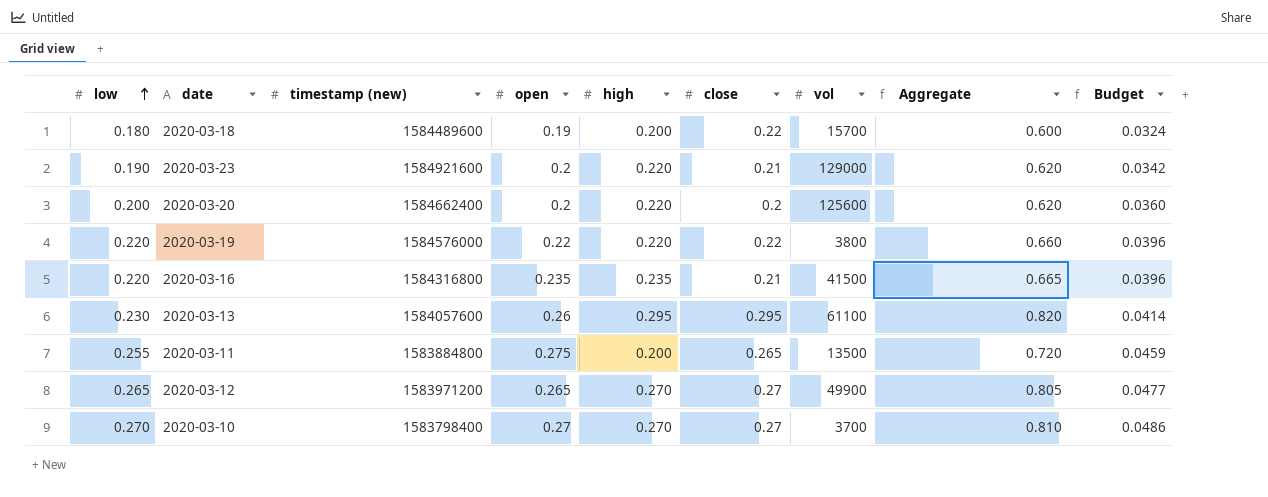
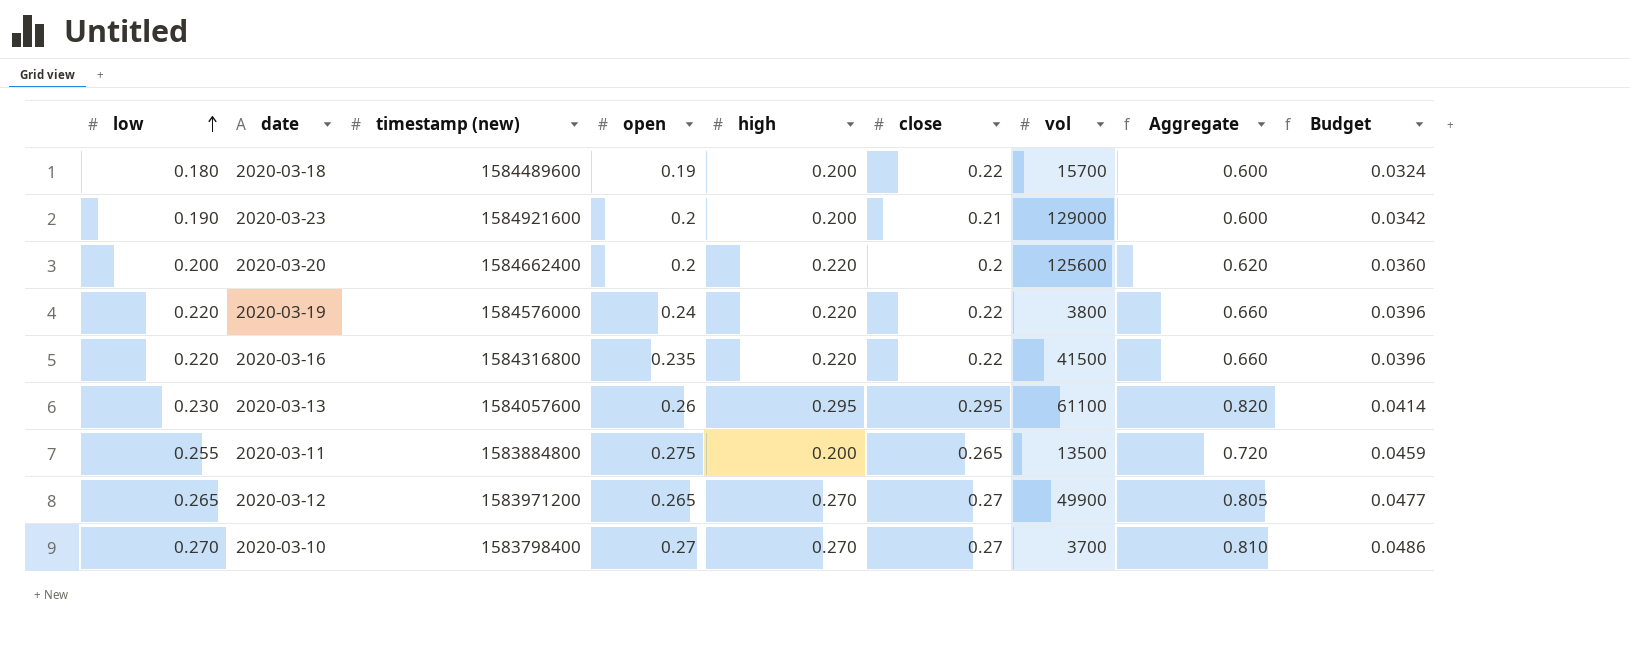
2020-03-23 | high: 0.220 -> 0.200
2020-03-23 | Aggregate: 0.620 -> 0.600
2020-03-19 | open: 0.22 -> 0.24
2020-03-16 | high: 0.235 -> 0.220
2020-03-16 | close: 0.21 -> 0.22
2020-03-16 | Aggregate: 0.665 -> 0.660

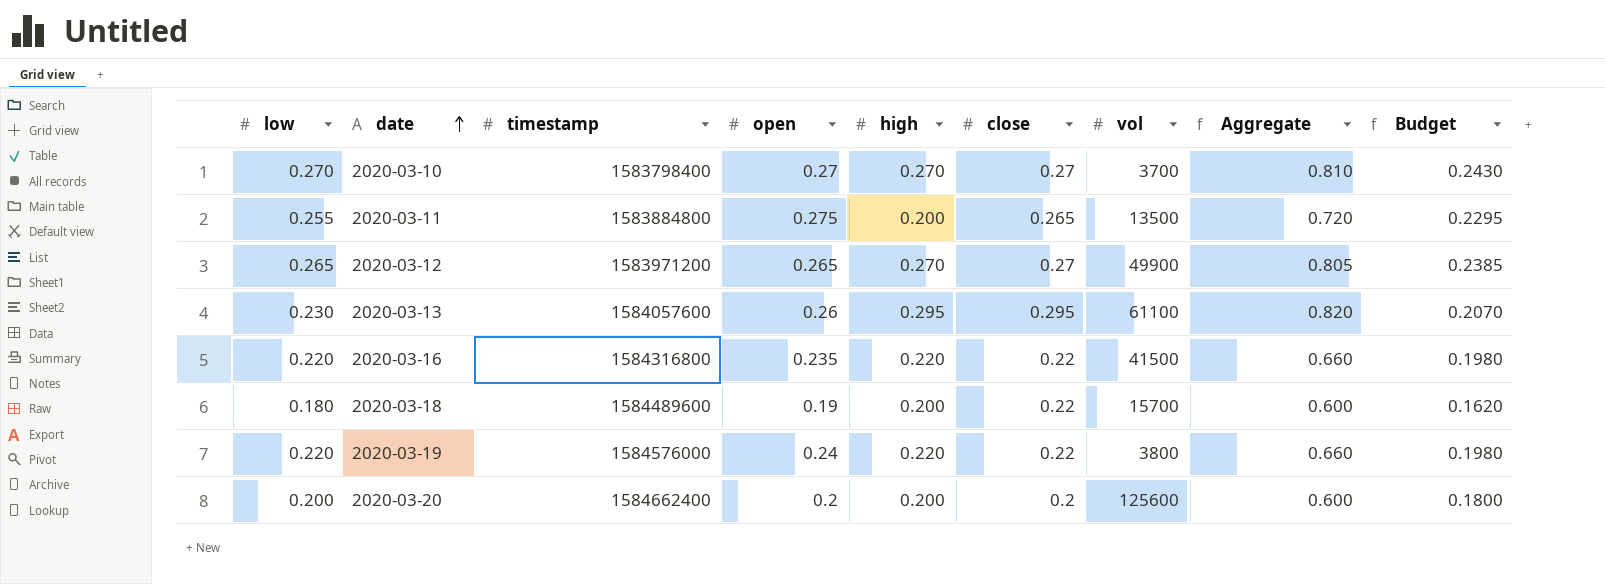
row order: low ascending -> date ascending
column name: timestamp (new) -> timestamp
column Budget | formula: [low] * 0.18 -> [low] * 0.9
row 2020-03-23: 0.190 | 1584921600 | 0.2 | 0.200 | 0.21 | 129000 | 0.600 | 0.0342 -> none
2020-03-20 | high: 0.220 -> 0.200
2020-03-20 | Aggregate: 0.620 -> 0.600

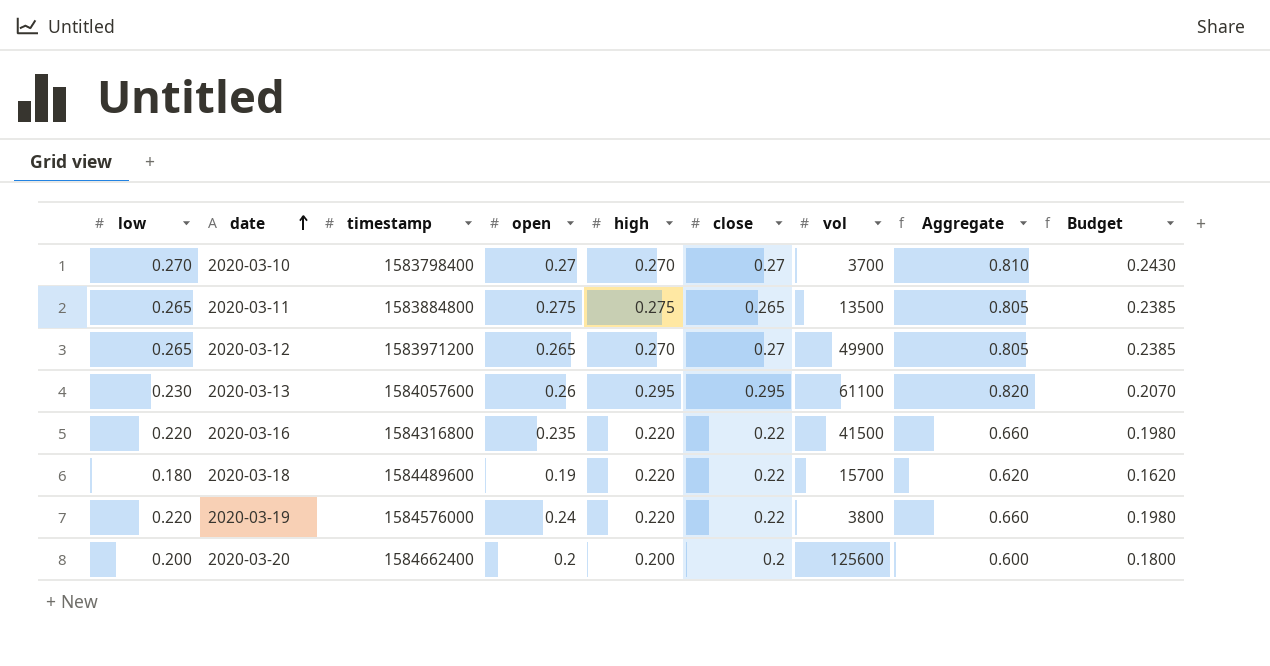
2020-03-11 | low: 0.255 -> 0.265
2020-03-11 | high: 0.200 -> 0.275
2020-03-11 | Aggregate: 0.720 -> 0.805
2020-03-11 | Budget: 0.2295 -> 0.2385
2020-03-18 | high: 0.200 -> 0.220
2020-03-18 | Aggregate: 0.600 -> 0.620

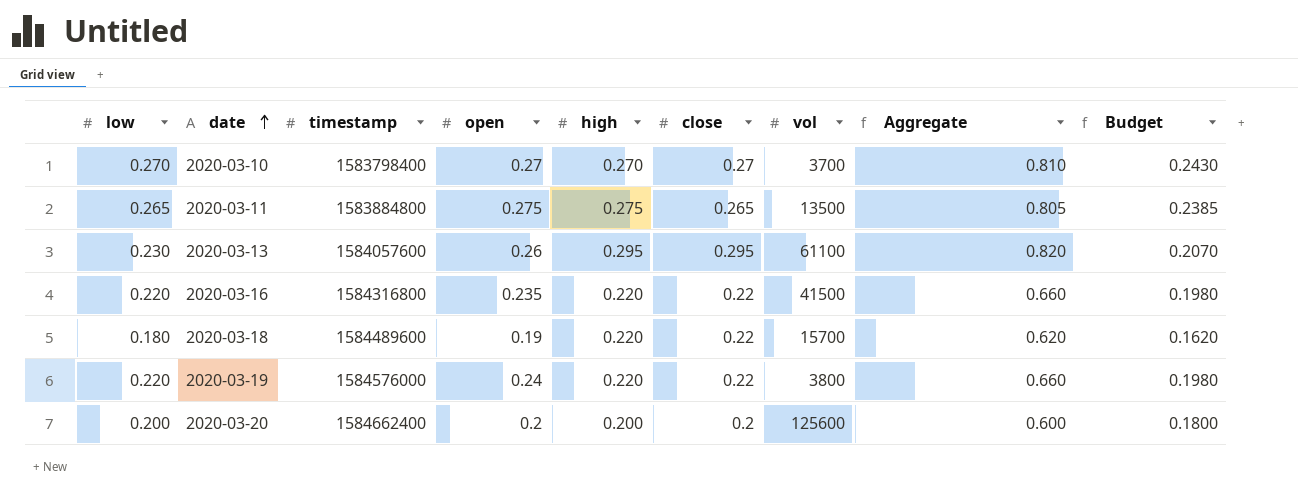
row 2020-03-12: 0.265 | 1583971200 | 0.265 | 0.270 | 0.27 | 49900 | 0.805 | 0.2385 -> none

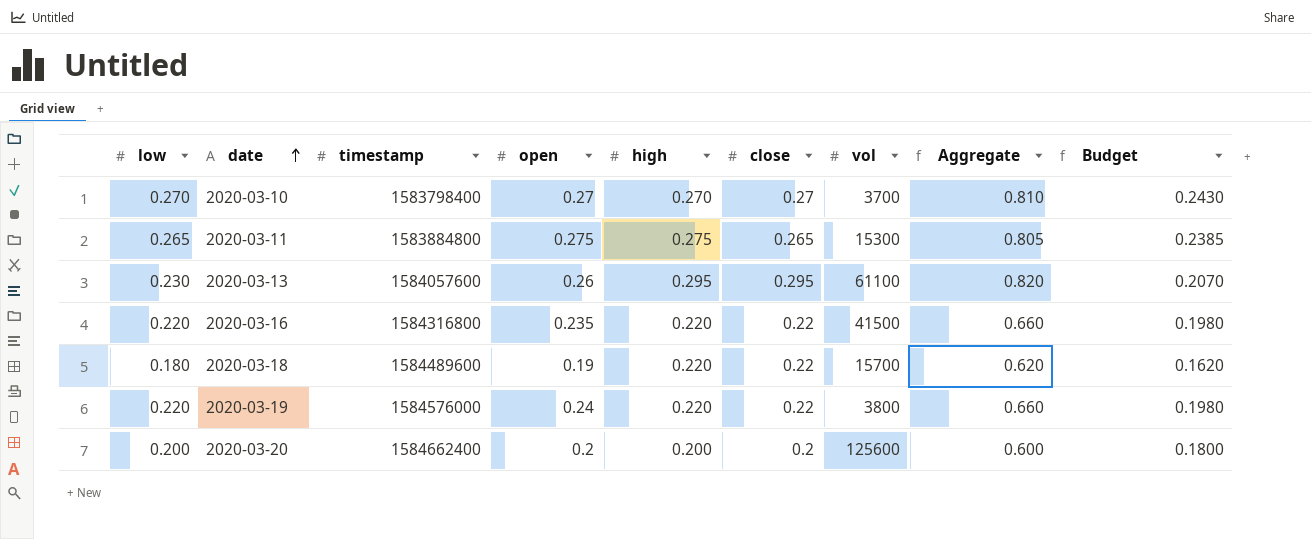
2020-03-11 | vol: 13500 -> 15300

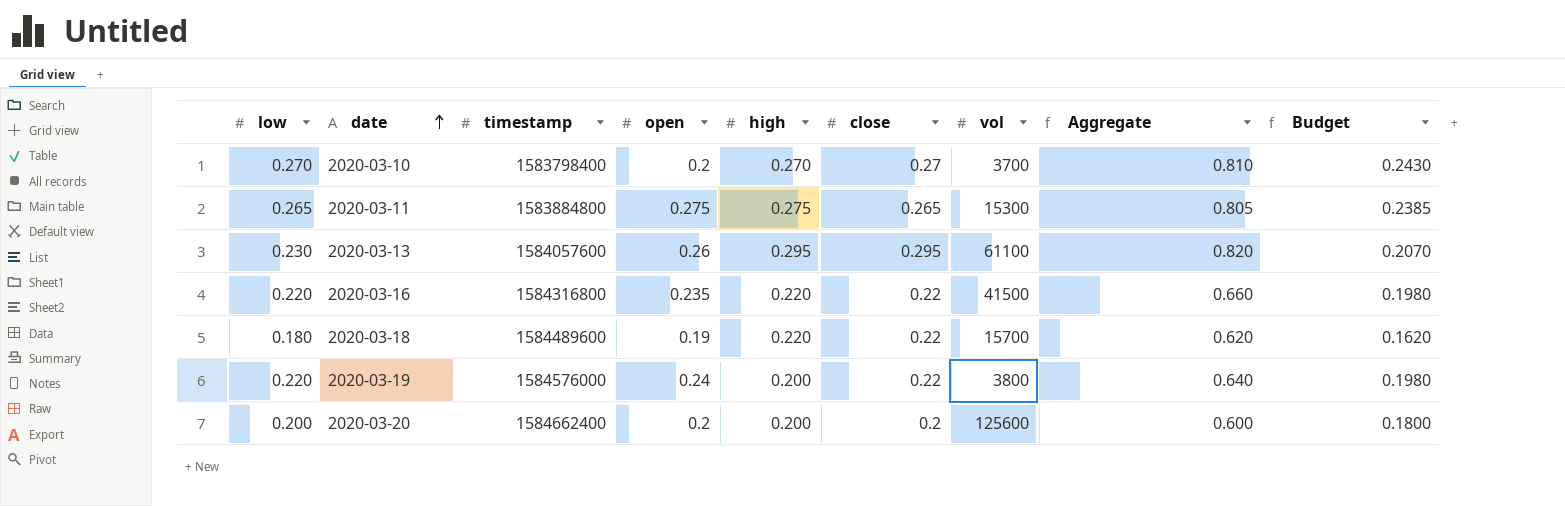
2020-03-10 | open: 0.27 -> 0.2
2020-03-19 | high: 0.220 -> 0.200
2020-03-19 | Aggregate: 0.660 -> 0.640

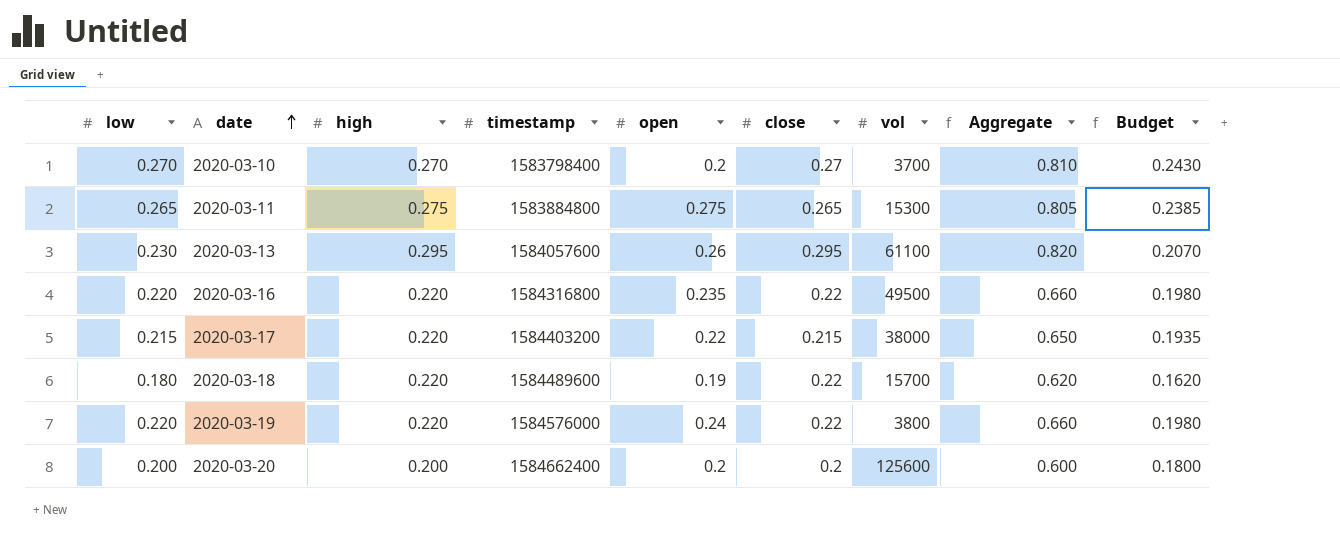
column high | position: 5 -> 3
2020-03-16 | vol: 41500 -> 49500
row 2020-03-17: none -> 0.215 | 0.220 | 1584403200 | 0.22 | 0.215 | 38000 | 0.650 | 0.1935
2020-03-19 | high: 0.200 -> 0.220
2020-03-19 | Aggregate: 0.640 -> 0.660

